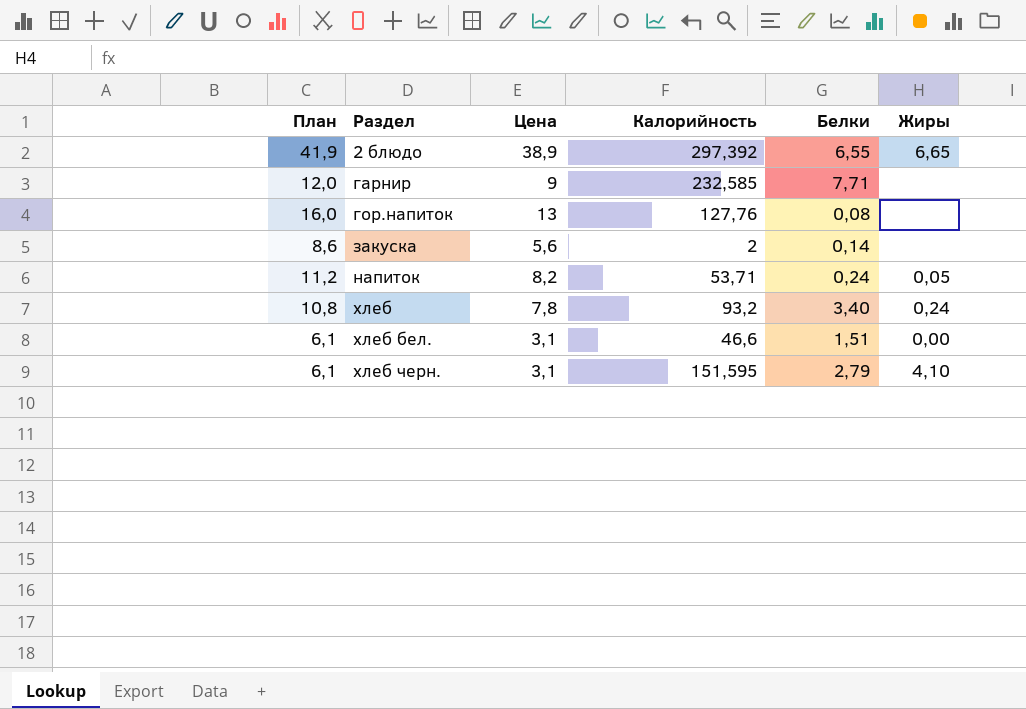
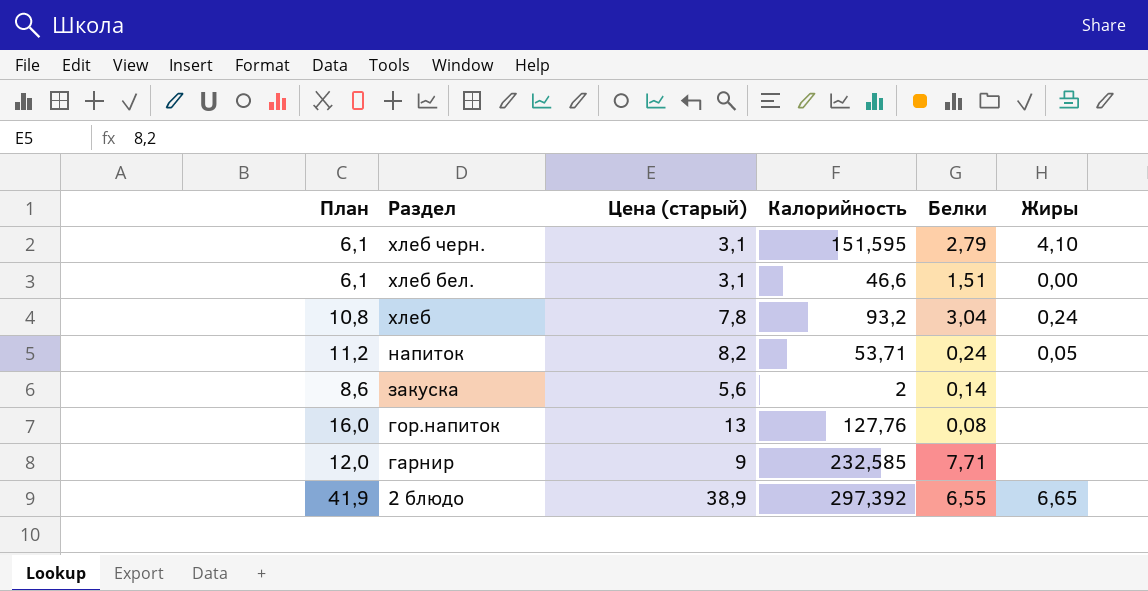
row order: Раздел ascending -> Раздел descending
column name: Цена -> Цена (старый)
хлеб | Белки: 3,40 -> 3,04

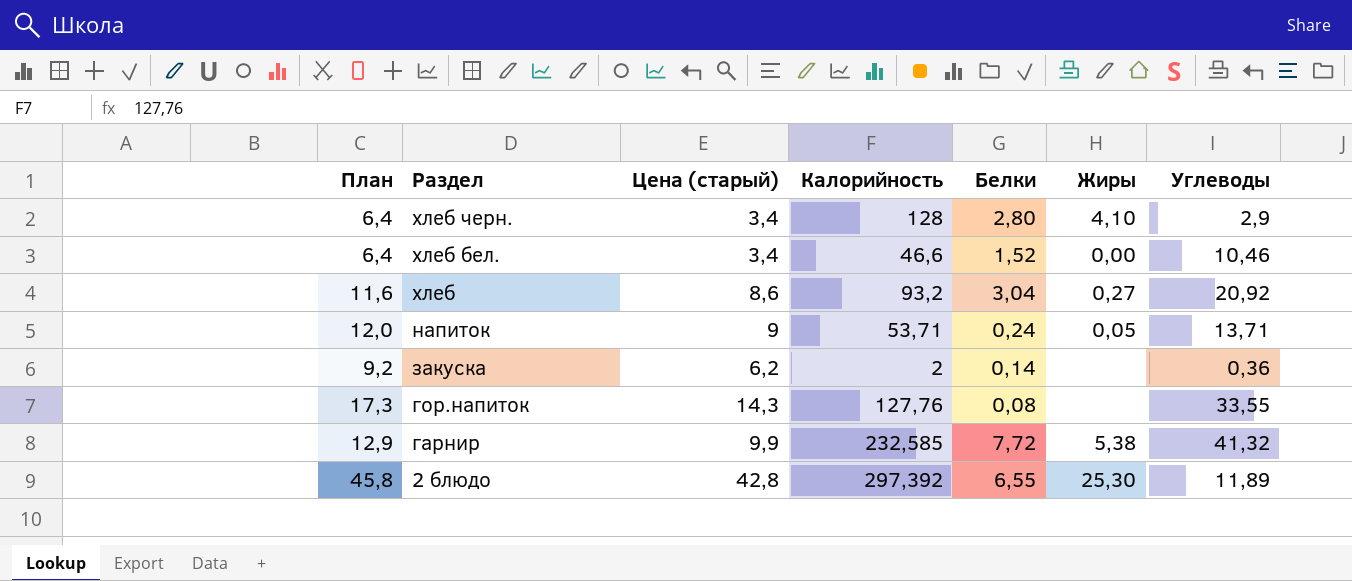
column Углеводы | position: none -> 7
хлеб черн. | План: 6,1 -> 6,4
хлеб черн. | Цена (старый): 3,1 -> 3,4
хлеб черн. | Калорийность: 151,595 -> 128
хлеб черн. | Белки: 2,79 -> 2,80
хлеб бел. | План: 6,1 -> 6,4
хлеб бел. | Цена (старый): 3,1 -> 3,4
хлеб бел. | Белки: 1,51 -> 1,52
хлеб | План: 10,8 -> 11,6
хлеб | Цена (старый): 7,8 -> 8,6
хлеб | Жиры: 0,24 -> 0,27
напиток | План: 11,2 -> 12,0
напиток | Цена (старый): 8,2 -> 9
закуска | План: 8,6 -> 9,2
закуска | Цена (старый): 5,6 -> 6,2
гор.напиток | План: 16,0 -> 17,3
гор.напиток | Цена (старый): 13 -> 14,3
гарнир | План: 12,0 -> 12,9
гарнир | Цена (старый): 9 -> 9,9
гарнир | Белки: 7,71 -> 7,72
гарнир | Жиры: none -> 5,38
2 блюдо | План: 41,9 -> 45,8
2 блюдо | Цена (старый): 38,9 -> 42,8
2 блюдо | Жиры: 6,65 -> 25,30

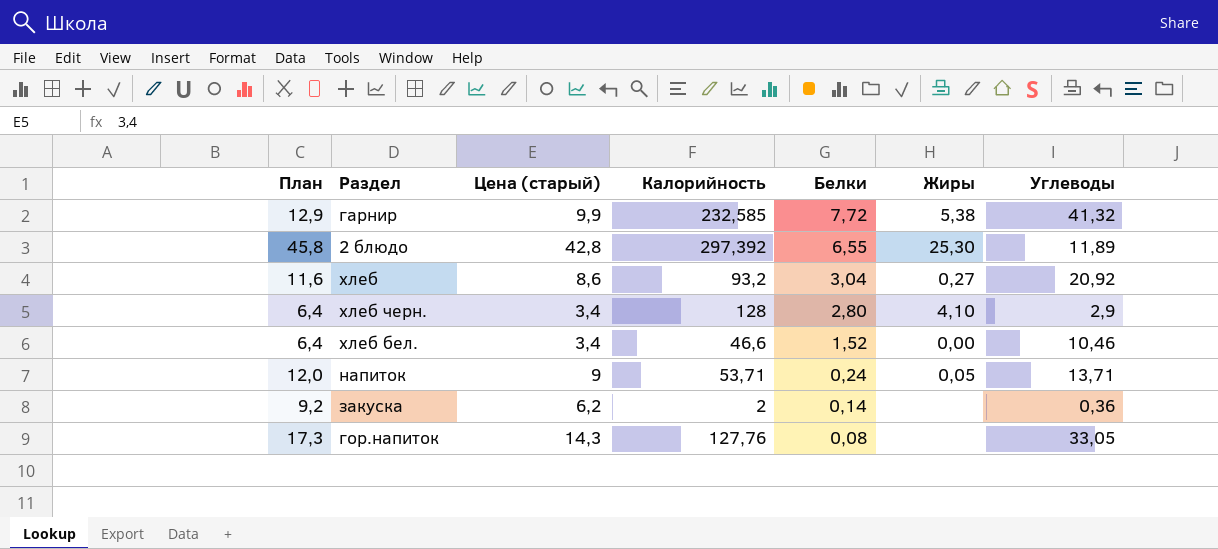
row order: Раздел descending -> Белки descending
гор.напиток | Углеводы: 33,55 -> 33,05

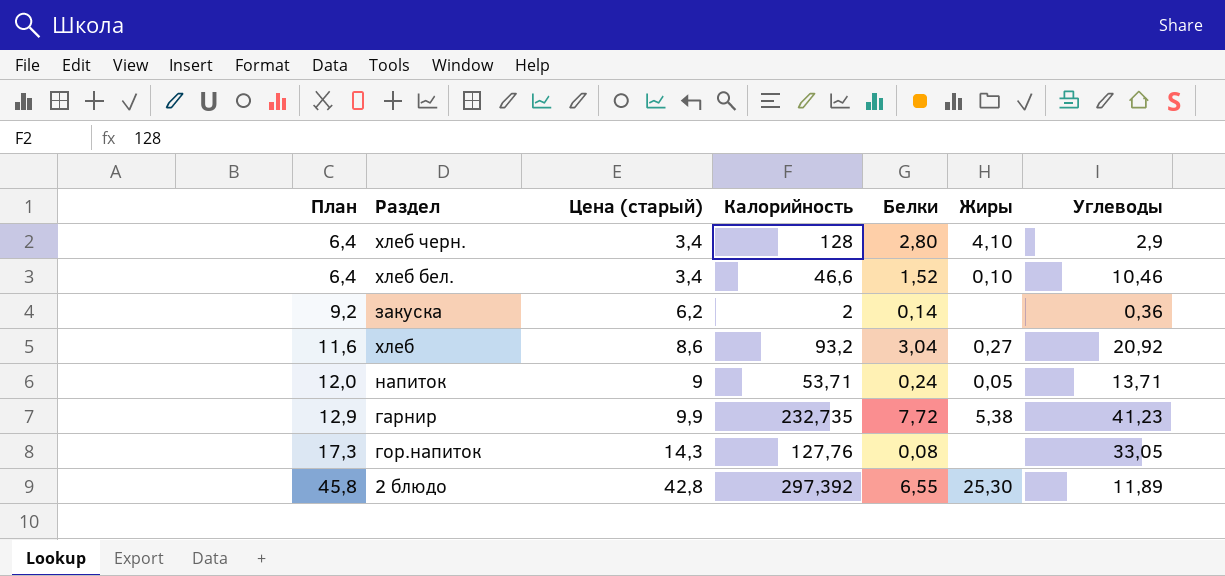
row order: Белки descending -> План ascending
хлеб бел. | Жиры: 0,00 -> 0,10
гарнир | Калорийность: 232,585 -> 232,735
гарнир | Углеводы: 41,32 -> 41,23

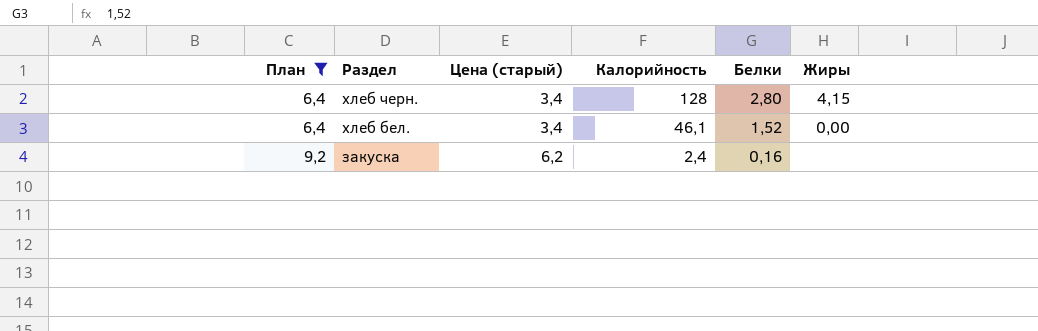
filter: none -> План <= 9,2
column Углеводы | position: 7 -> none
хлеб черн. | Жиры: 4,10 -> 4,15
хлеб бел. | Калорийность: 46,6 -> 46,1
хлеб бел. | Жиры: 0,10 -> 0,00
закуска | Калорийность: 2 -> 2,4
закуска | Белки: 0,14 -> 0,16

